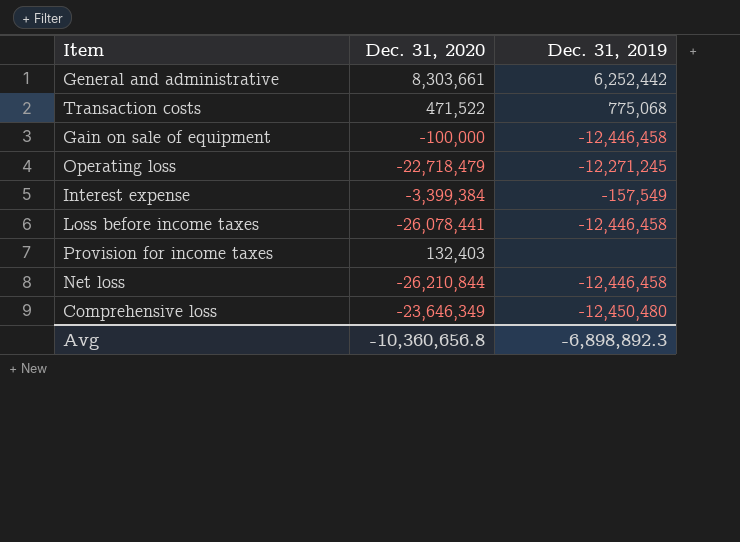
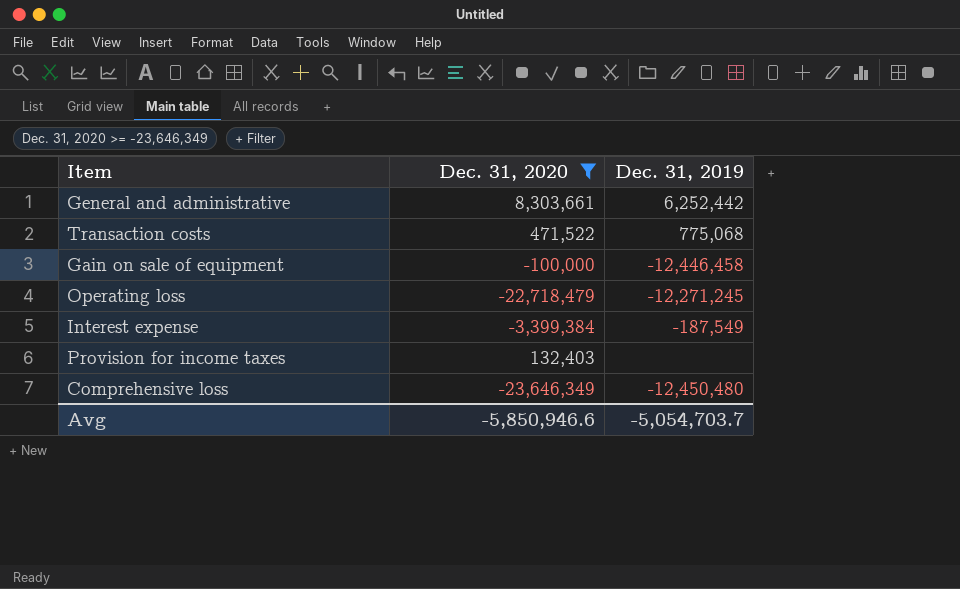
filter: none -> Dec. 31, 2020 >= -23,646,349
Interest expense | Dec. 31, 2019: -157,549 -> -187,549
Avg | Dec. 31, 2020: -10,360,656.8 -> -5,850,946.6
Avg | Dec. 31, 2019: -6,898,892.3 -> -5,054,703.7

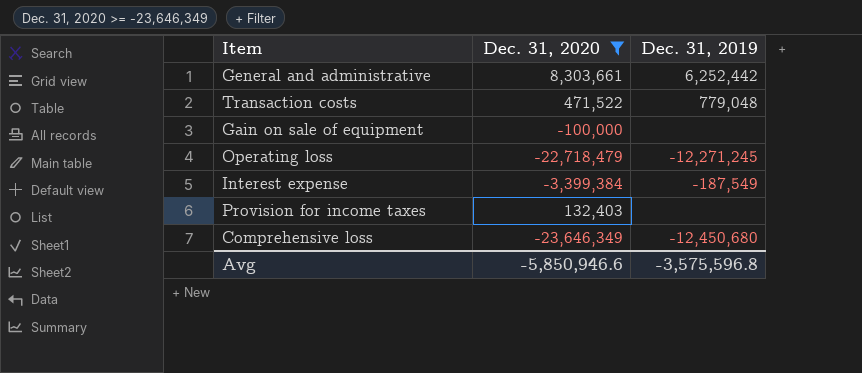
Transaction costs | Dec. 31, 2019: 775,068 -> 779,048
Gain on sale of equipment | Dec. 31, 2019: -12,446,458 -> none
Comprehensive loss | Dec. 31, 2019: -12,450,480 -> -12,450,680
Avg | Dec. 31, 2019: -5,054,703.7 -> -3,575,596.8

